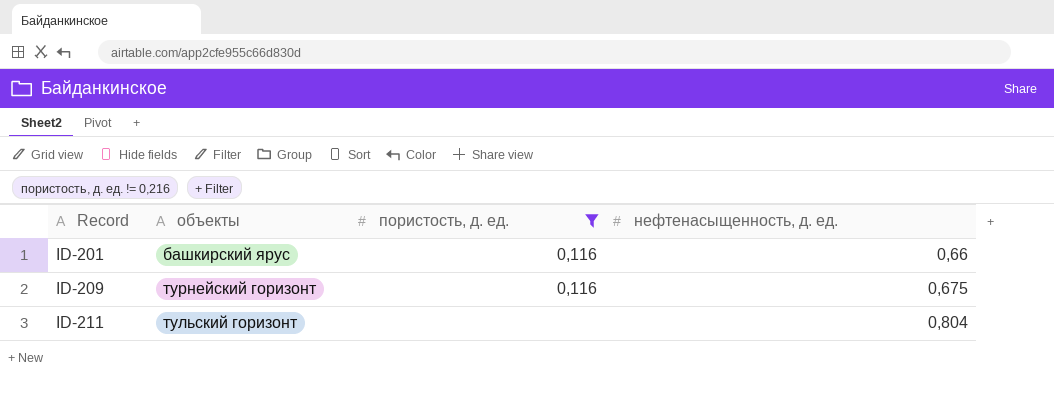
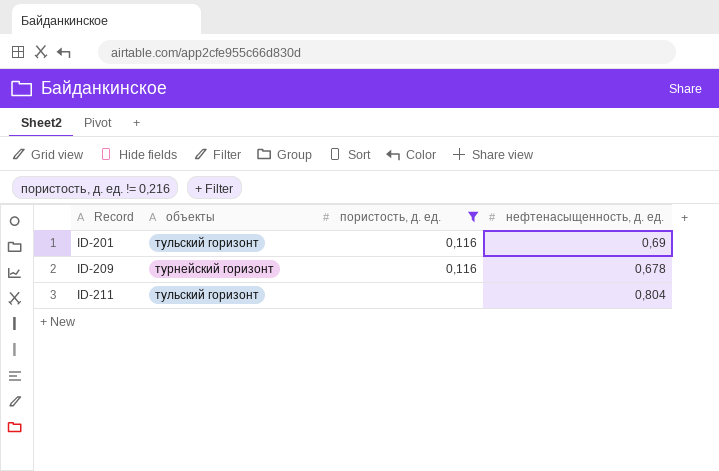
ID-201 | объекты: башкирский ярус -> тульский горизонт
ID-201 | нефтенасыщенность, д. ед.: 0,66 -> 0,69
ID-209 | нефтенасыщенность, д. ед.: 0,675 -> 0,678

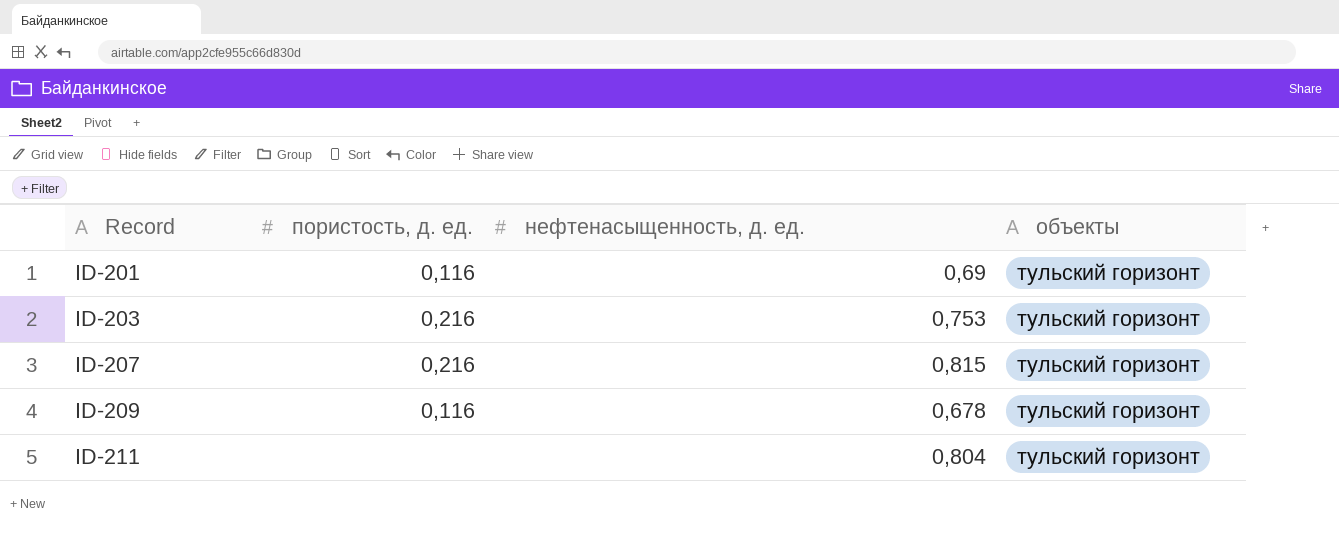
filter: пористость, д. ед. != 0,216 -> none
column объекты | position: 2 -> 4
ID-209 | объекты: турнейский горизонт -> тульский горизонт

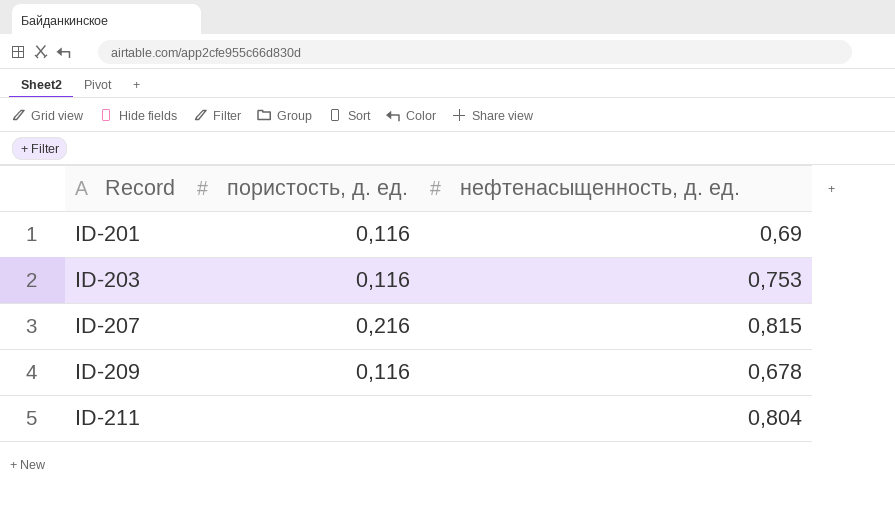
column объекты | position: 4 -> none
ID-203 | пористость, д. ед.: 0,216 -> 0,116

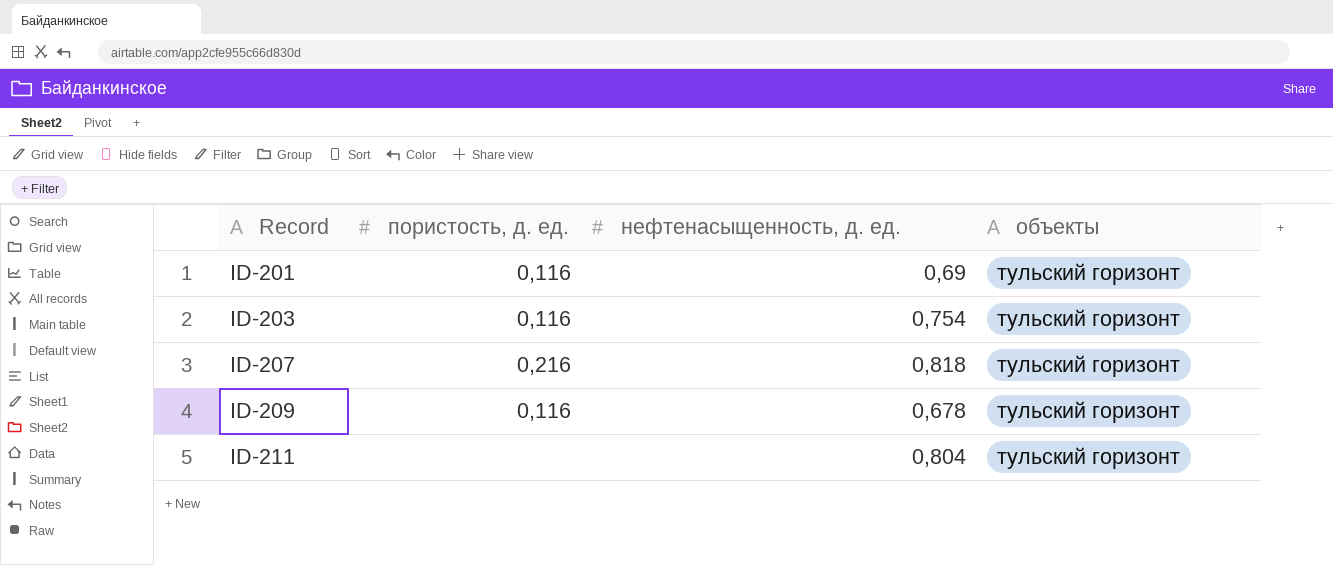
column объекты | position: none -> 4
ID-203 | нефтенасыщенность, д. ед.: 0,753 -> 0,754
ID-207 | нефтенасыщенность, д. ед.: 0,815 -> 0,818

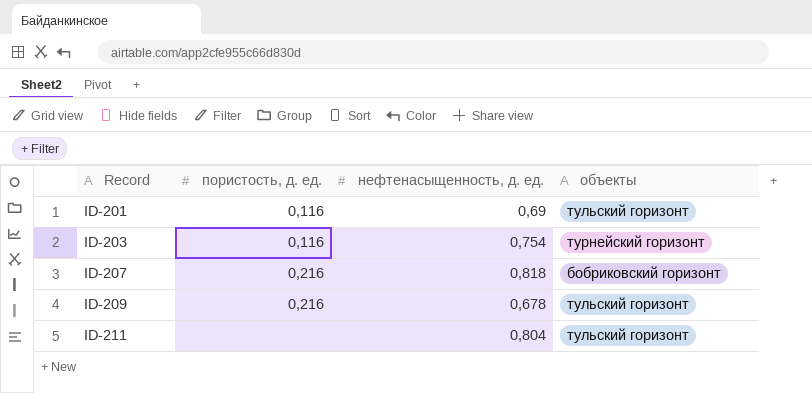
ID-203 | объекты: тульский горизонт -> турнейский горизонт
ID-207 | объекты: тульский горизонт -> бобриковский горизонт
ID-209 | пористость, д. ед.: 0,116 -> 0,216

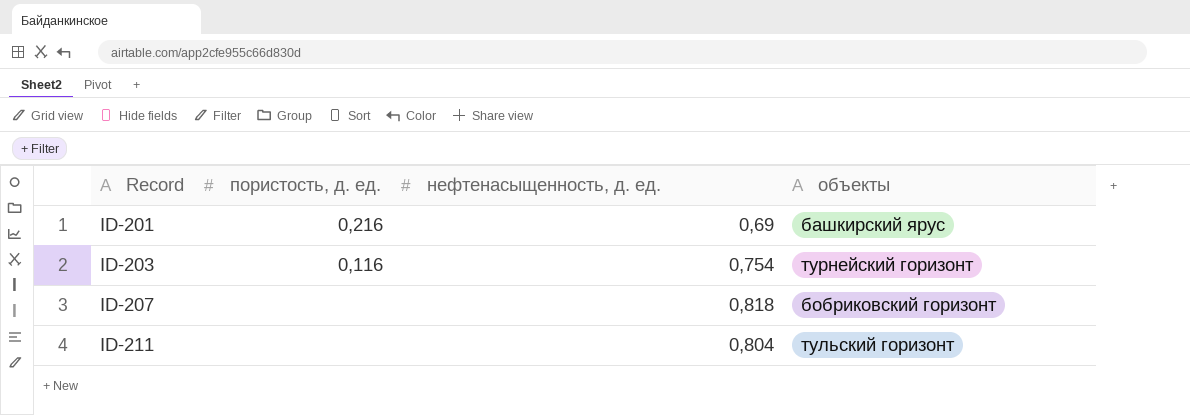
row ID-209: 0,216 | 0,678 | тульский горизонт -> none
ID-201 | пористость, д. ед.: 0,116 -> 0,216
ID-201 | объекты: тульский горизонт -> башкирский ярус
ID-207 | пористость, д. ед.: 0,216 -> none

